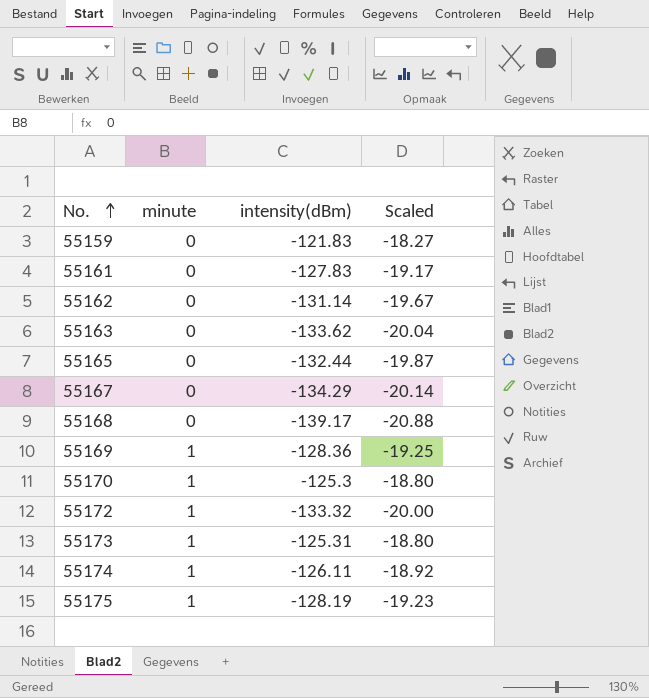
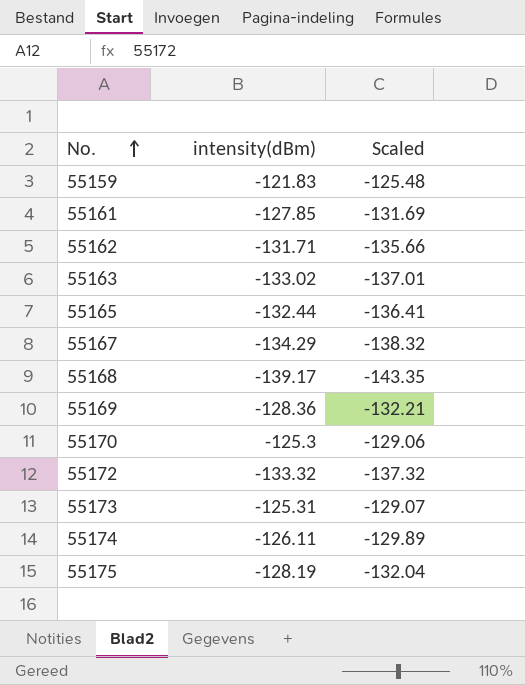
column minute | position: 2 -> none
column Scaled | formula: [intensity(dBm)] * 0.15 -> [intensity(dBm)] * 1.03
55161 | intensity(dBm): -127.83 -> -127.85
55162 | intensity(dBm): -131.14 -> -131.71
55163 | intensity(dBm): -133.62 -> -133.02

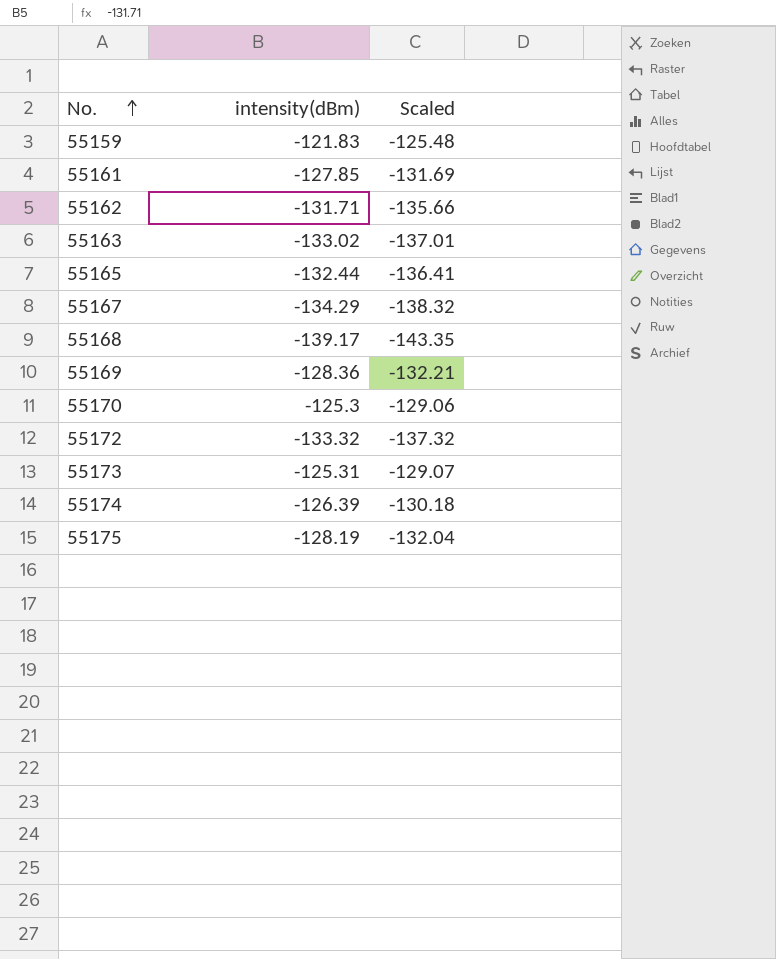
55174 | intensity(dBm): -126.11 -> -126.39
55174 | Scaled: -129.89 -> -130.18

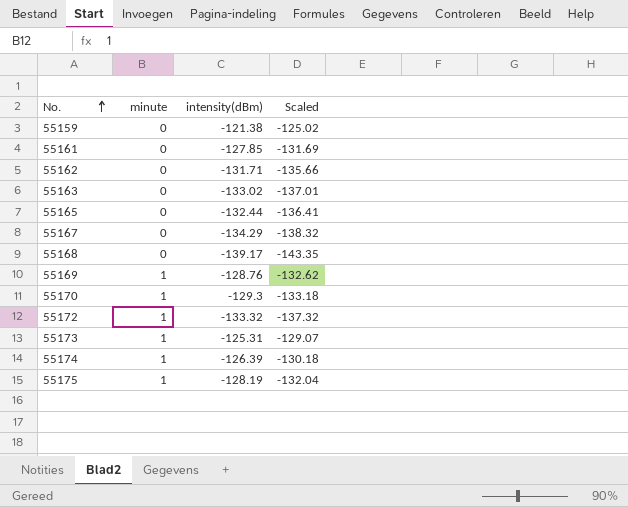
column minute | position: none -> 2
55159 | intensity(dBm): -121.83 -> -121.38
55159 | Scaled: -125.48 -> -125.02
55169 | intensity(dBm): -128.36 -> -128.76
55169 | Scaled: -132.21 -> -132.62
55170 | intensity(dBm): -125.3 -> -129.3
55170 | Scaled: -129.06 -> -133.18

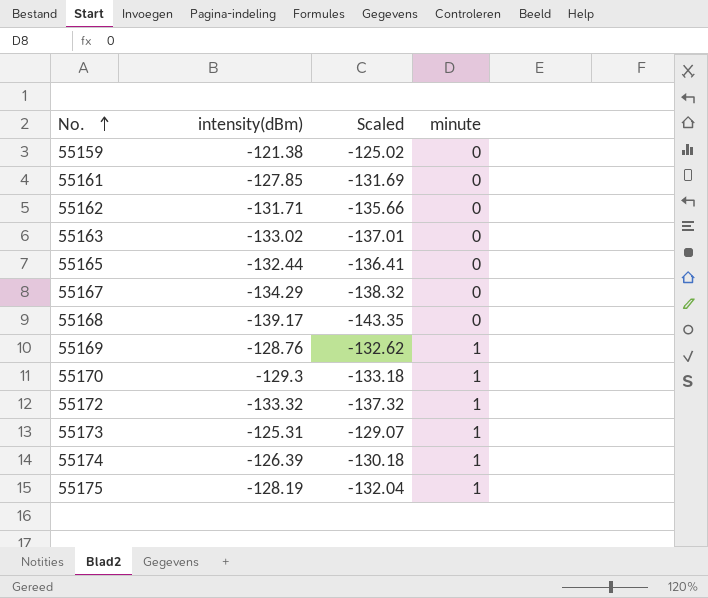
column minute | position: 2 -> 4

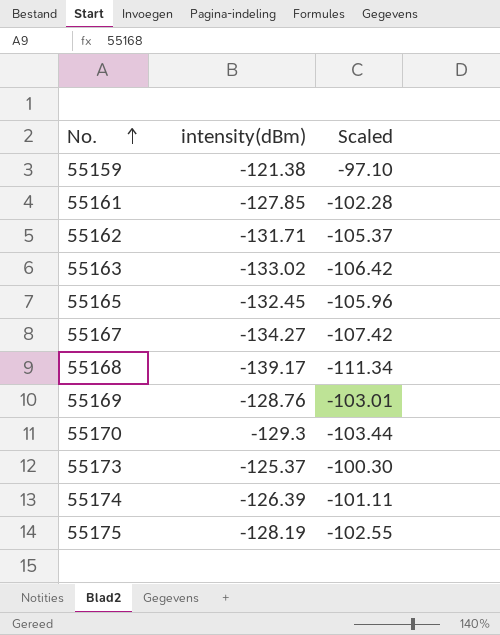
column minute | position: 4 -> none
column Scaled | formula: [intensity(dBm)] * 1.03 -> [intensity(dBm)] * 0.8
row 55172: -133.32 | -137.32 | 1 -> none
55165 | intensity(dBm): -132.44 -> -132.45
55167 | intensity(dBm): -134.29 -> -134.27
55173 | intensity(dBm): -125.31 -> -125.37

